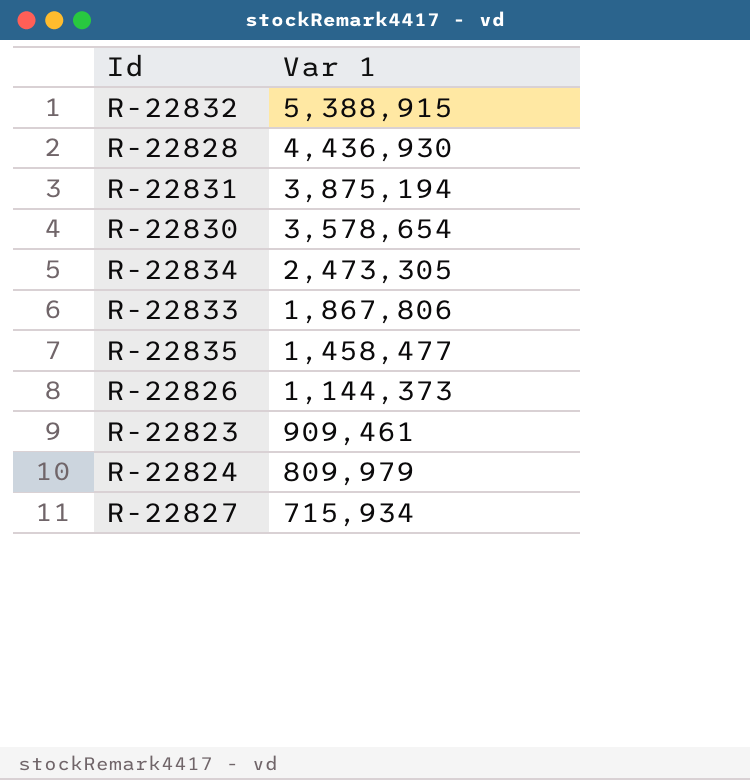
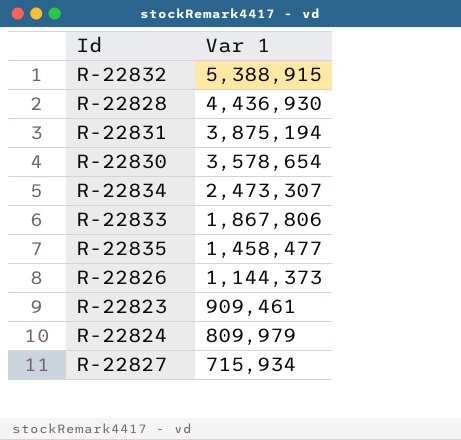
R-22834 | Var 1: 2,473,305 -> 2,473,307

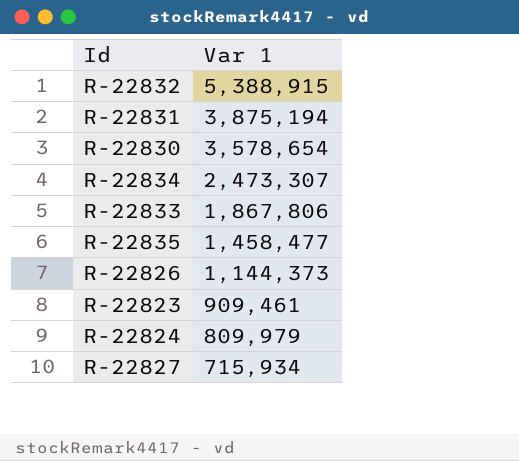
row R-22828: 4,436,930 -> none

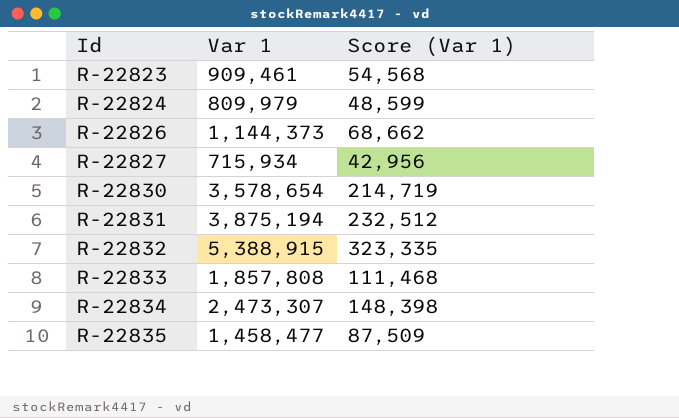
row order: Var 1 descending -> Id ascending
column Score (Var 1) | formula: none -> [Var 1] * 0.06
R-22833 | Var 1: 1,867,806 -> 1,857,808

